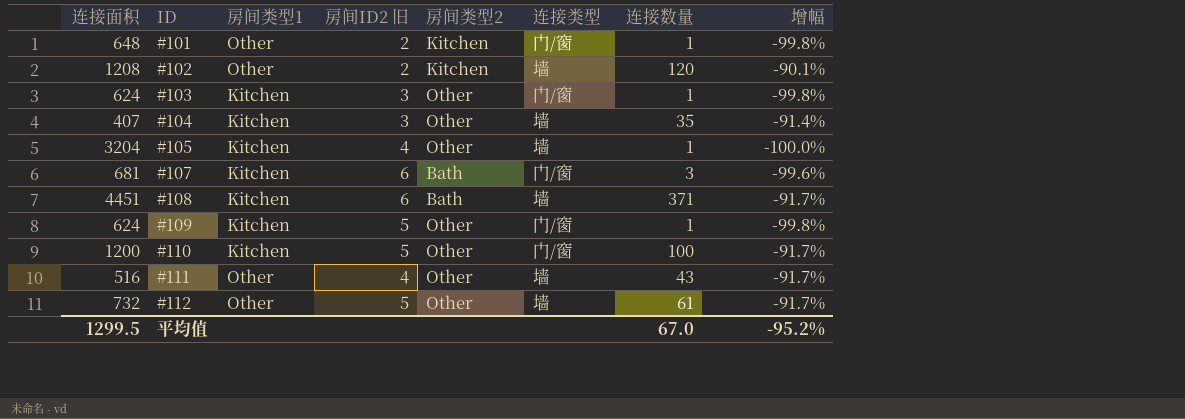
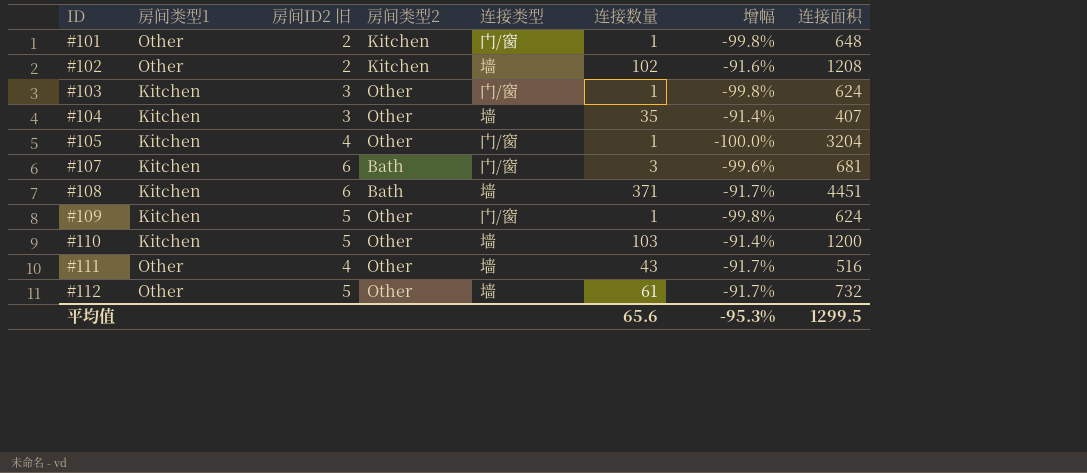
column 连接面积 | position: 1 -> 8
#102 | 连接数量: 120 -> 102
#102 | 增幅: -90.1% -> -91.6%
#105 | 连接类型: 墙 -> 门/窗
#110 | 连接类型: 门/窗 -> 墙
#110 | 连接数量: 100 -> 103
#110 | 增幅: -91.7% -> -91.4%
平均值 | 连接数量: 67.0 -> 65.6
平均值 | 增幅: -95.2% -> -95.3%

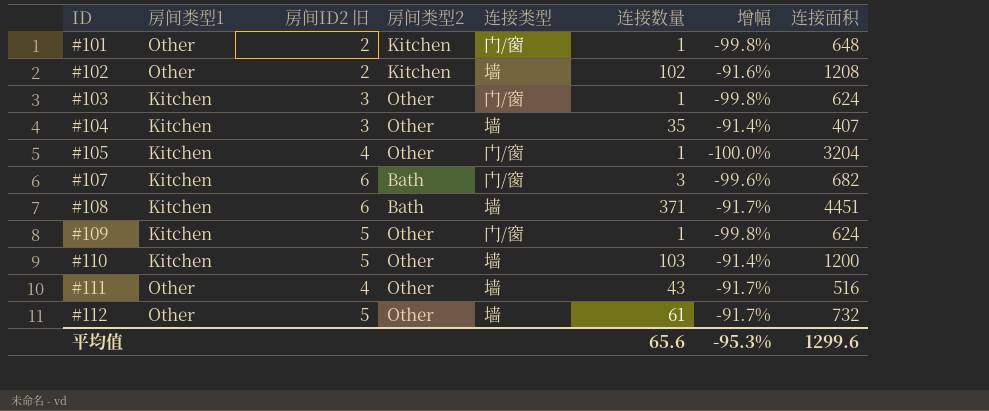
#107 | 连接面积: 681 -> 682
平均值 | 连接面积: 1299.5 -> 1299.6

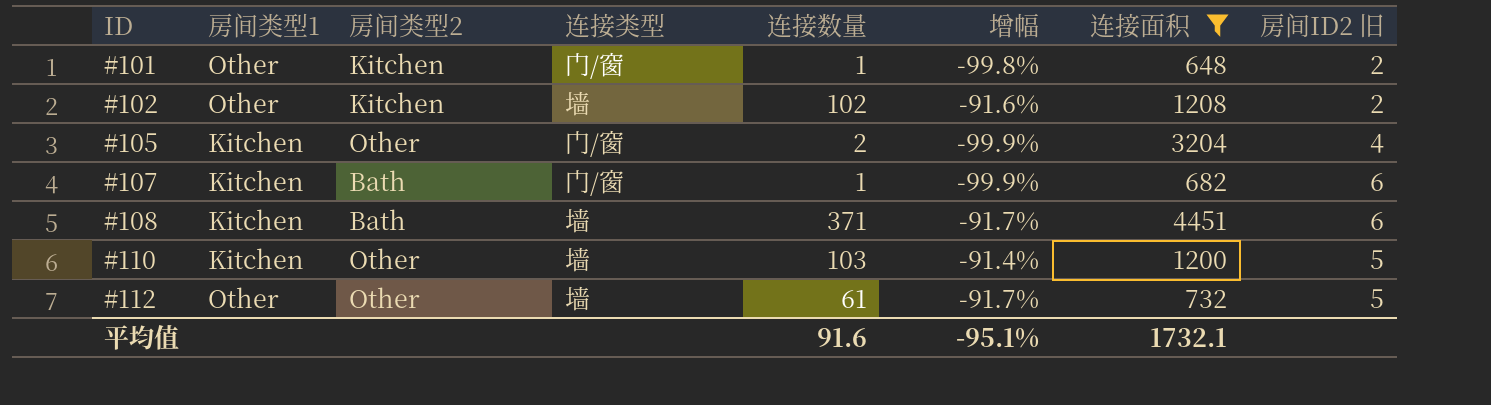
filter: none -> 连接面积 >= 648
column 房间ID2 旧 | position: 3 -> 8
#105 | 连接数量: 1 -> 2
#105 | 增幅: -100.0% -> -99.9%
#107 | 连接数量: 3 -> 1
#107 | 增幅: -99.6% -> -99.9%
平均值 | 连接数量: 65.6 -> 91.6
平均值 | 增幅: -95.3% -> -95.1%
平均值 | 连接面积: 1299.6 -> 1732.1

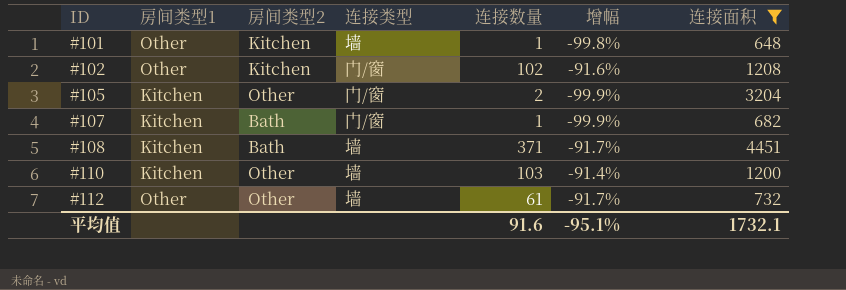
column 房间ID2 旧 | position: 8 -> none
#101 | 连接类型: 门/窗 -> 墙
#102 | 连接类型: 墙 -> 门/窗

